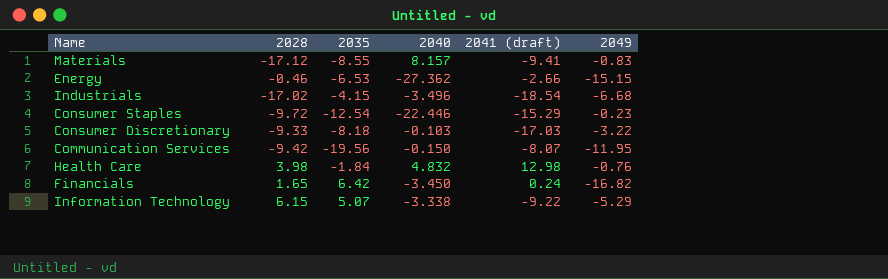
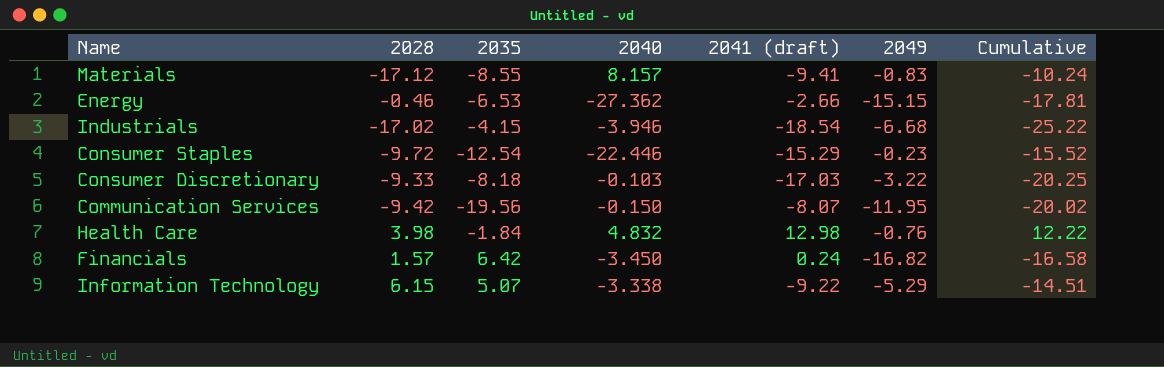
column Cumulative | formula: none -> [2041 (draft)] + [2049]
Industrials | 2040: -3.496 -> -3.946
Financials | 2028: 1.65 -> 1.57

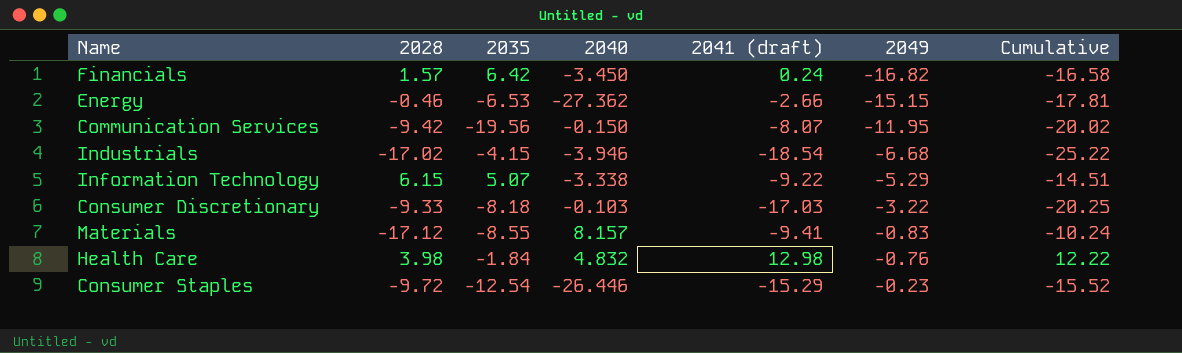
row order: none -> 2049 ascending
Consumer Staples | 2040: -22.446 -> -26.446

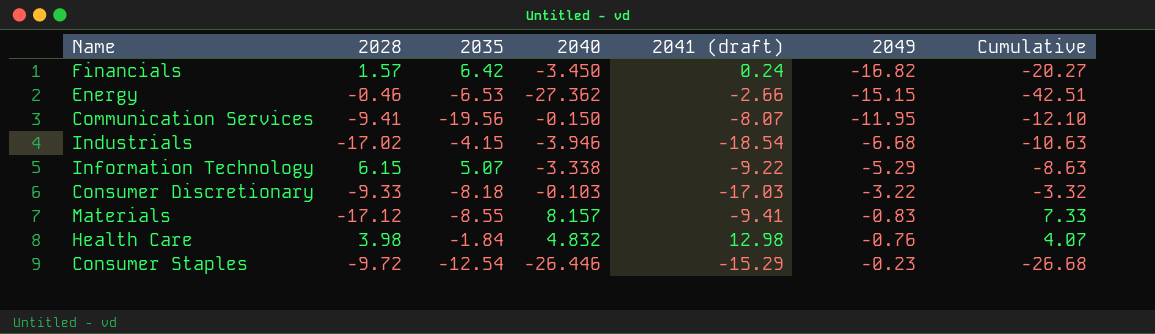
column Cumulative | formula: [2041 (draft)] + [2049] -> [2040] + [2049]
Communication Services | 2028: -9.42 -> -9.41

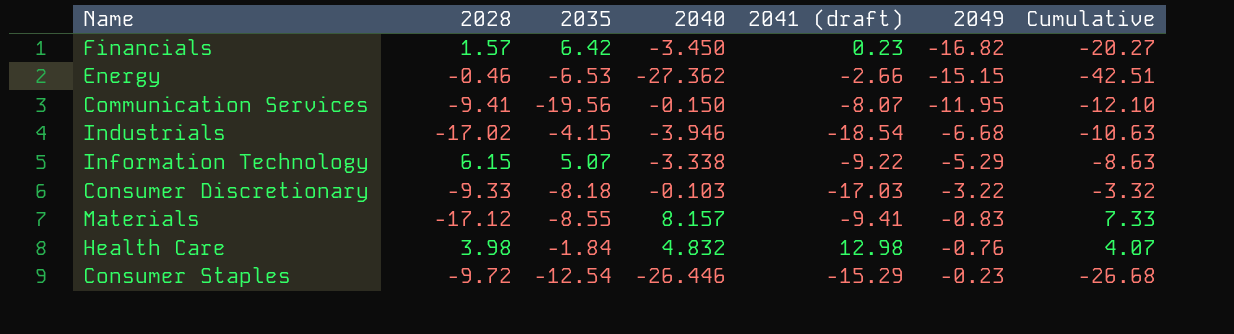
Financials | 2041 (draft): 0.24 -> 0.23

